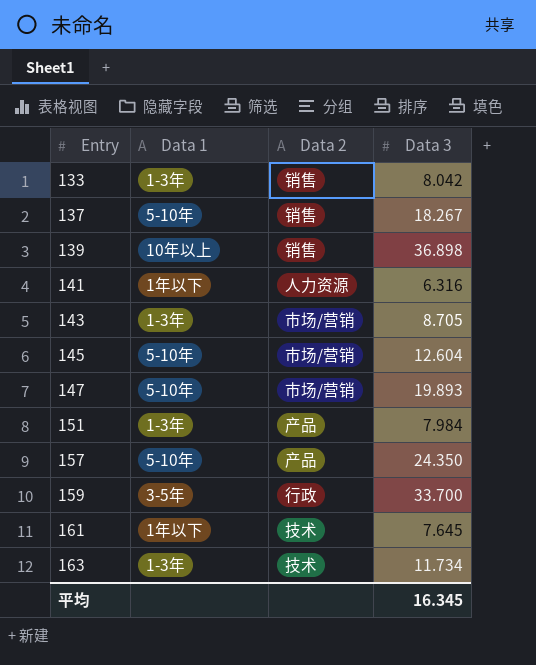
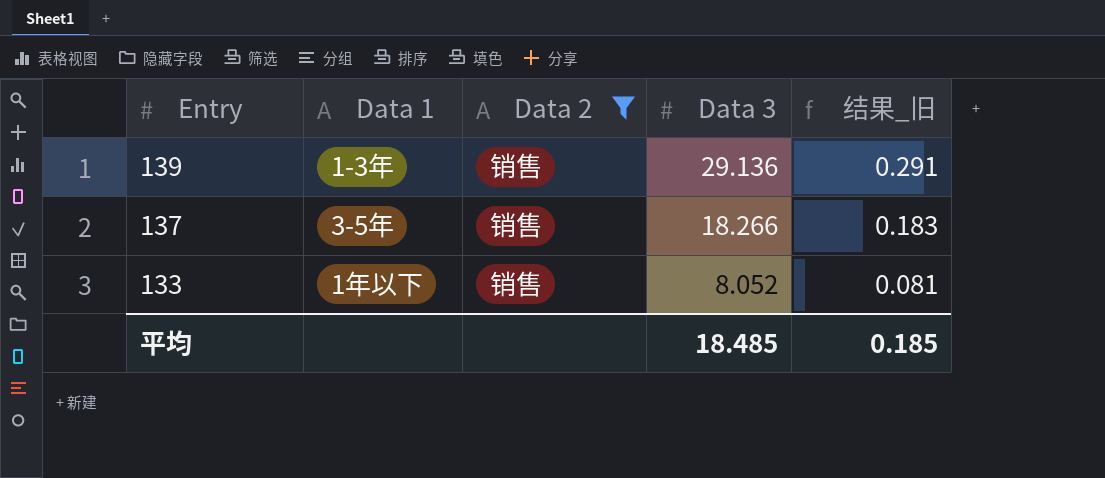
filter: none -> Data 2 = 销售
row order: Entry ascending -> Entry descending
column 结果_旧 | formula: none -> [Data 3] * 0.01
139 | Data 1: 10年以上 -> 1-3年
139 | Data 3: 36.898 -> 29.136
137 | Data 1: 5-10年 -> 3-5年
137 | Data 3: 18.267 -> 18.266
133 | Data 1: 1-3年 -> 1年以下
133 | Data 3: 8.042 -> 8.052
平均 | Data 3: 16.345 -> 18.485

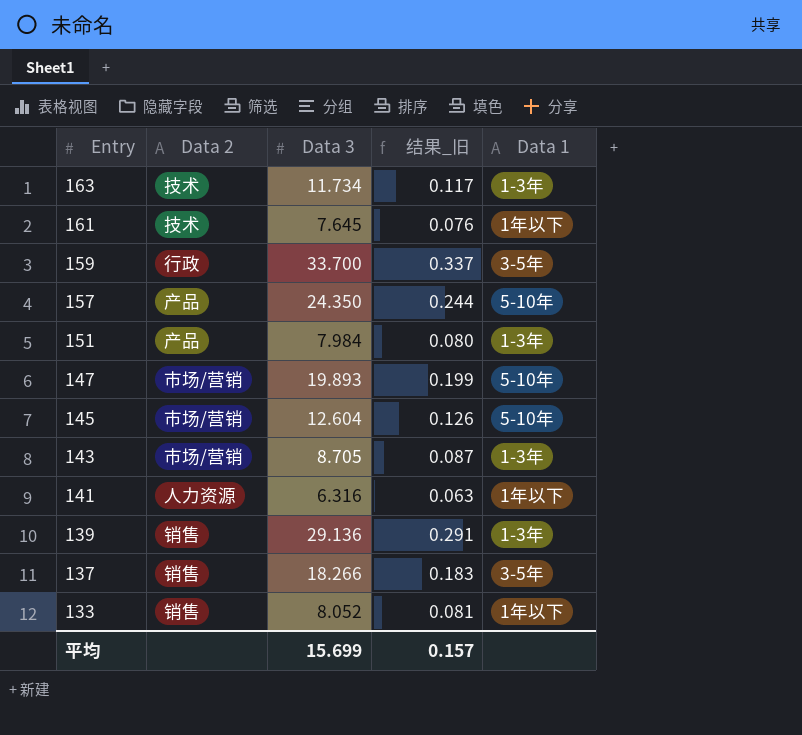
filter: Data 2 = 销售 -> none
column Data 1 | position: 2 -> 5
平均 | Data 3: 18.485 -> 15.699
平均 | 结果_旧: 0.185 -> 0.157

